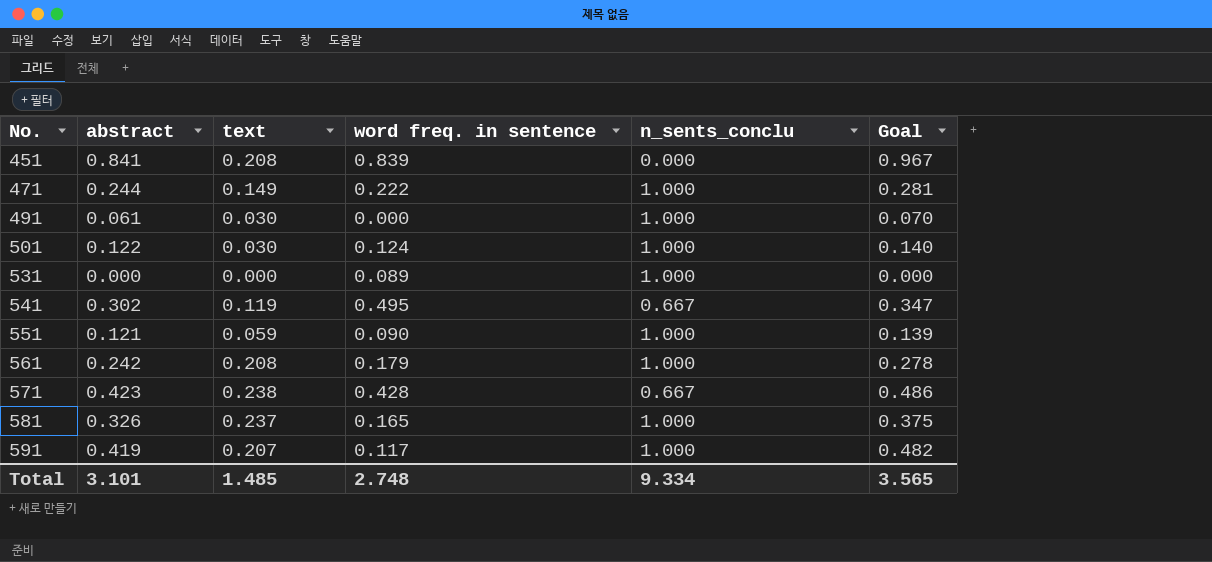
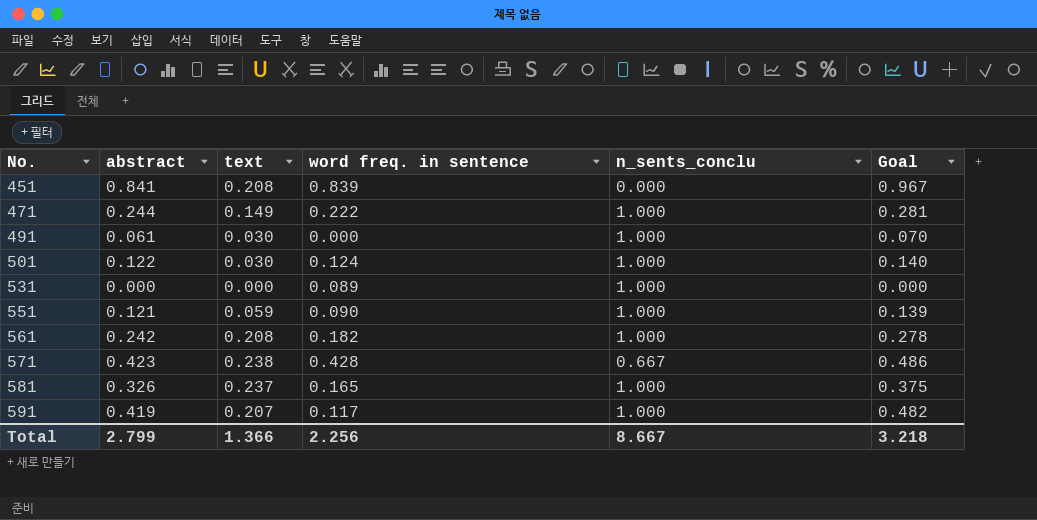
row 541: 0.302 | 0.119 | 0.495 | 0.667 | 0.347 -> none
561 | word freq. in sentence: 0.179 -> 0.182
Total | abstract: 3.101 -> 2.799
Total | text: 1.485 -> 1.366
Total | word freq. in sentence: 2.748 -> 2.256
Total | n_sents_conclu: 9.334 -> 8.667
Total | Goal: 3.565 -> 3.218

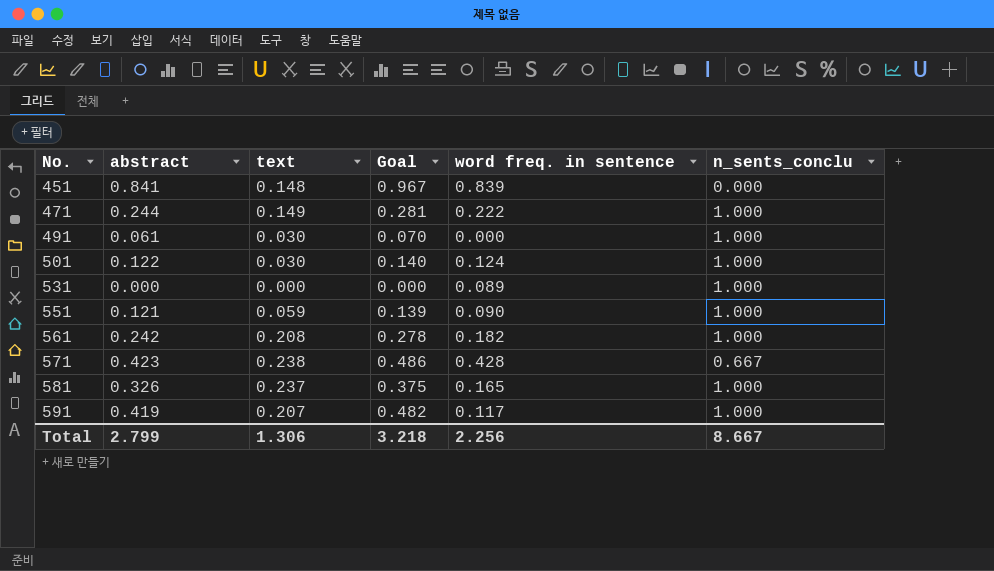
column Goal | position: 6 -> 4
451 | text: 0.208 -> 0.148
Total | text: 1.366 -> 1.306

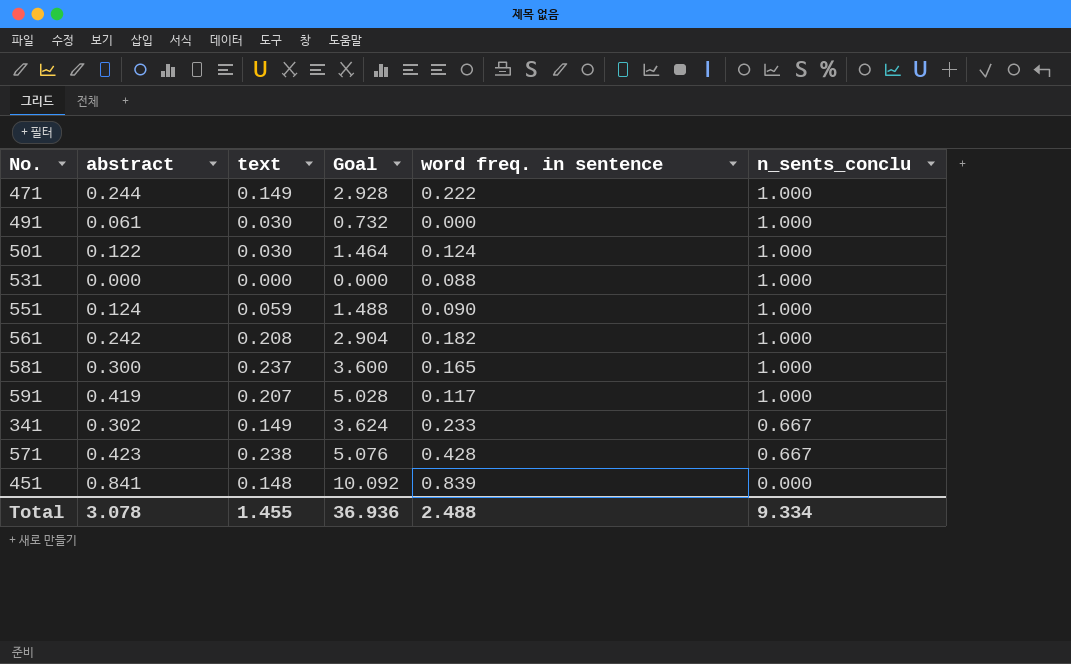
row order: No. ascending -> n_sents_conclu descending
column Goal | formula: [abstract] * 1.15 -> [abstract] * 12
531 | word freq. in sentence: 0.089 -> 0.088
551 | abstract: 0.121 -> 0.124
581 | abstract: 0.326 -> 0.300
row 341: none -> 0.302 | 0.149 | 3.624 | 0.233 | 0.667
Total | abstract: 2.799 -> 3.078
Total | text: 1.306 -> 1.455
Total | Goal: 3.218 -> 36.936
Total | word freq. in sentence: 2.256 -> 2.488
Total | n_sents_conclu: 8.667 -> 9.334

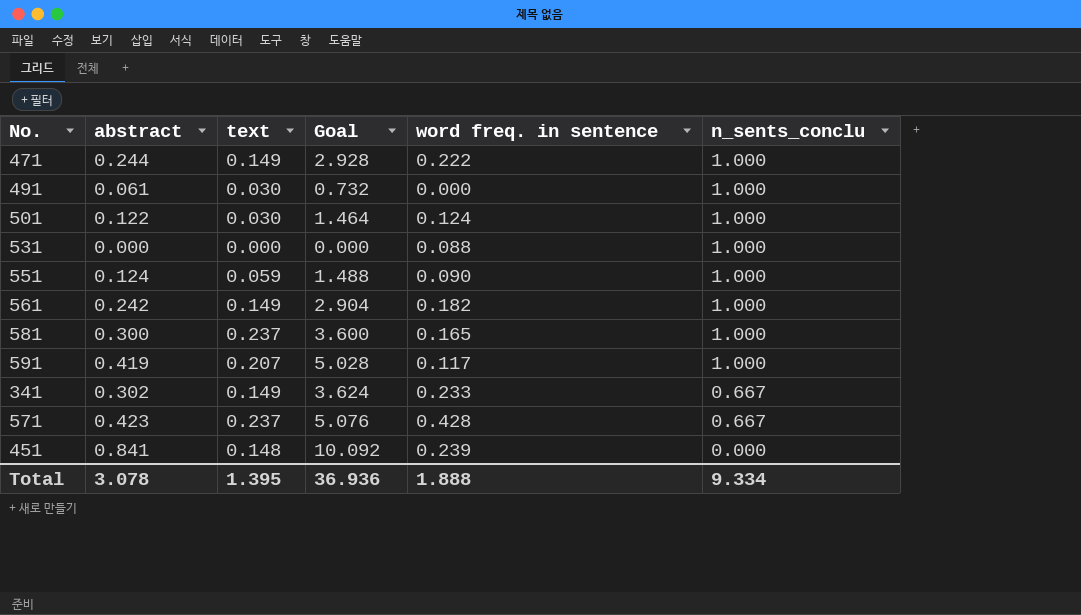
561 | text: 0.208 -> 0.149
571 | text: 0.238 -> 0.237
451 | word freq. in sentence: 0.839 -> 0.239
Total | text: 1.455 -> 1.395
Total | word freq. in sentence: 2.488 -> 1.888

